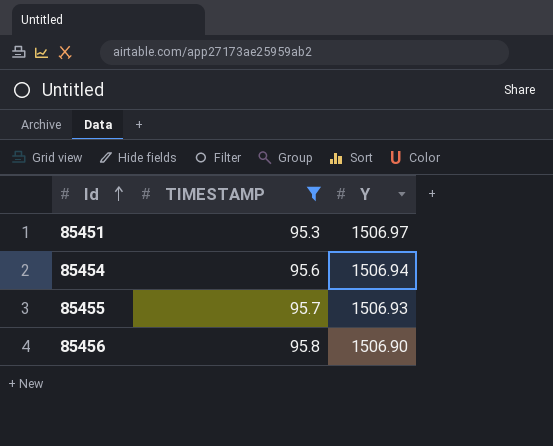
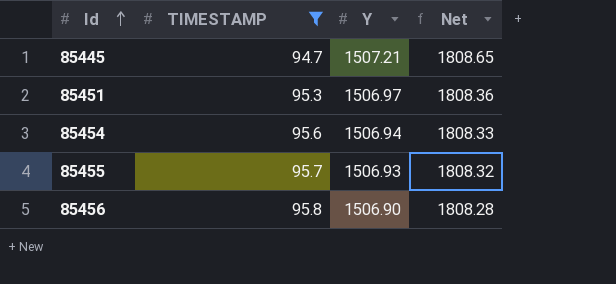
column Net | formula: none -> [Y] * 1.2
row 85445: none -> 94.7 | 1507.21 | 1808.65

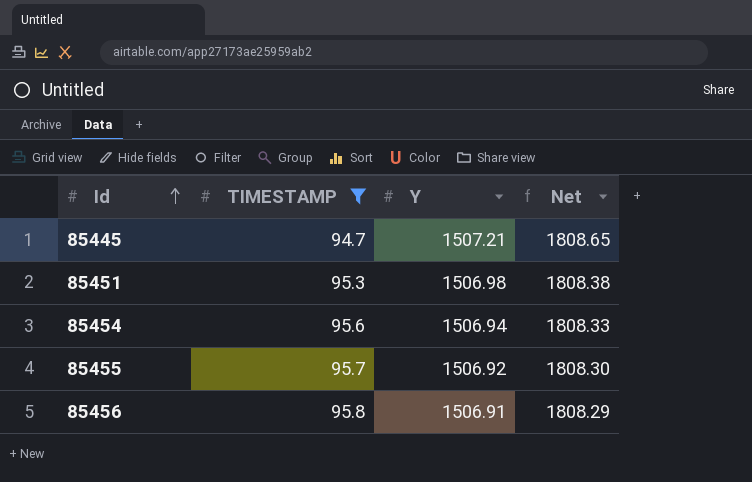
85451 | Y: 1506.97 -> 1506.98
85451 | Net: 1808.36 -> 1808.38
85455 | Y: 1506.93 -> 1506.92
85455 | Net: 1808.32 -> 1808.30
85456 | Y: 1506.90 -> 1506.91
85456 | Net: 1808.28 -> 1808.29

